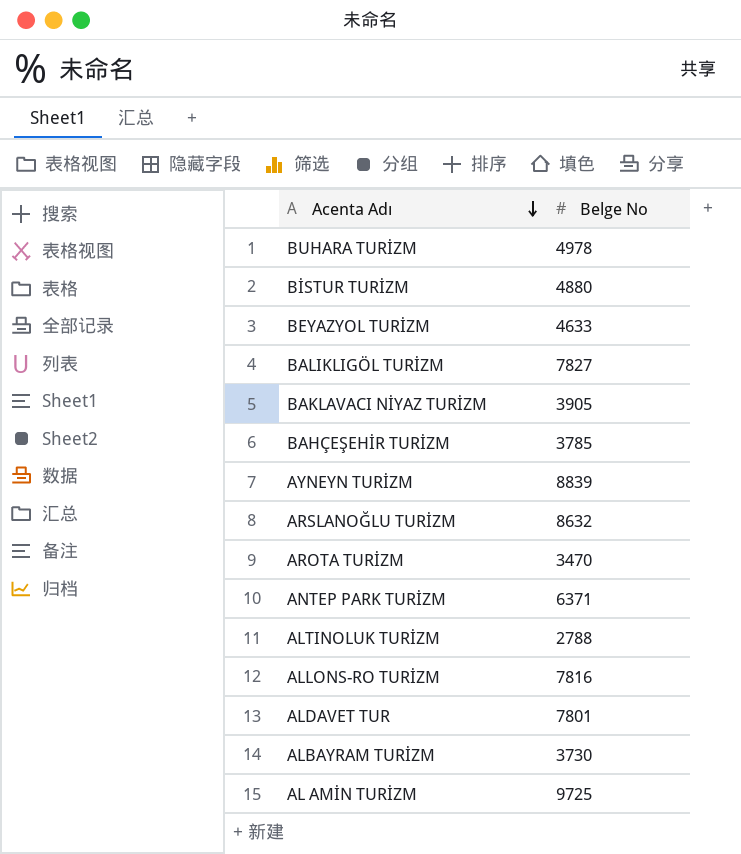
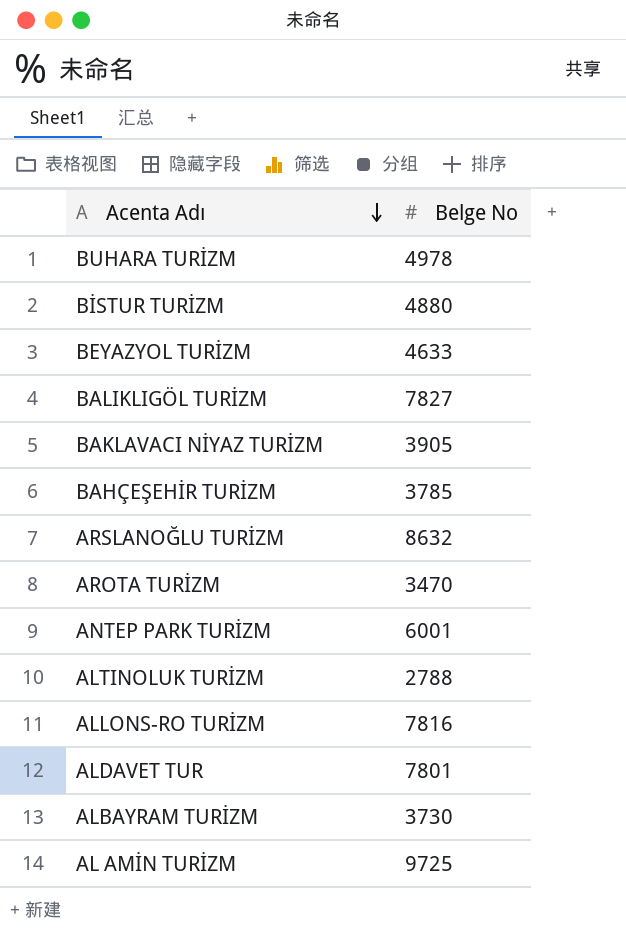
row AYNEYN TURİZM: 8839 -> none
ANTEP PARK TURİZM | Belge No: 6371 -> 6001

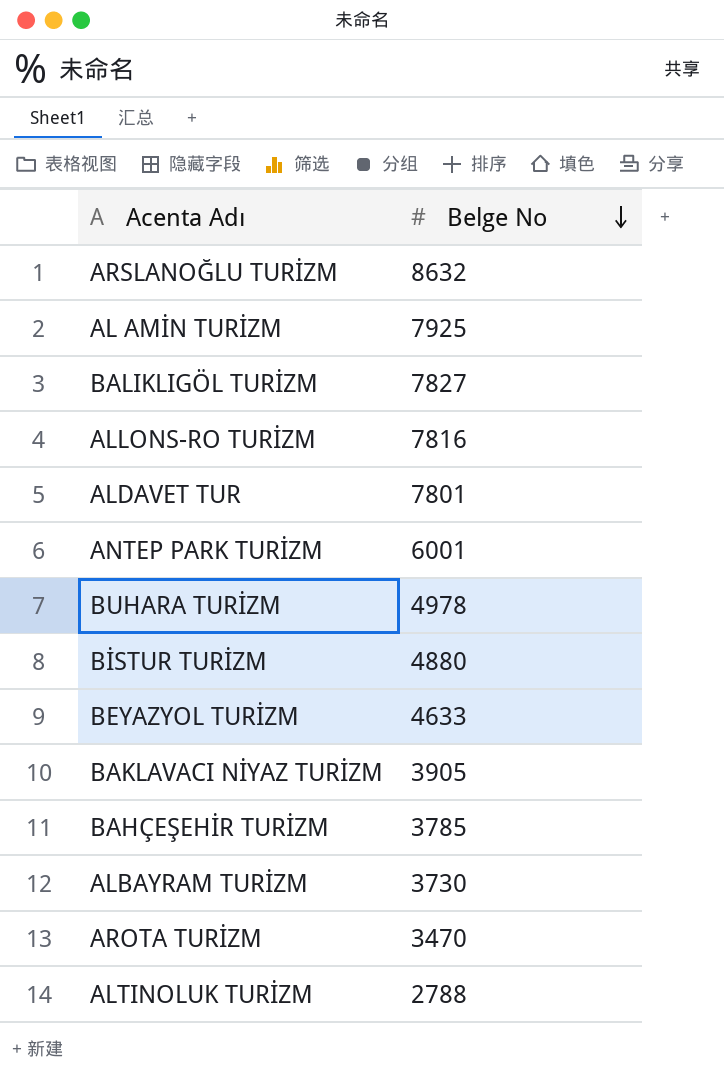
row order: Acenta Adı descending -> Belge No descending
AL AMİN TURİZM | Belge No: 9725 -> 7925

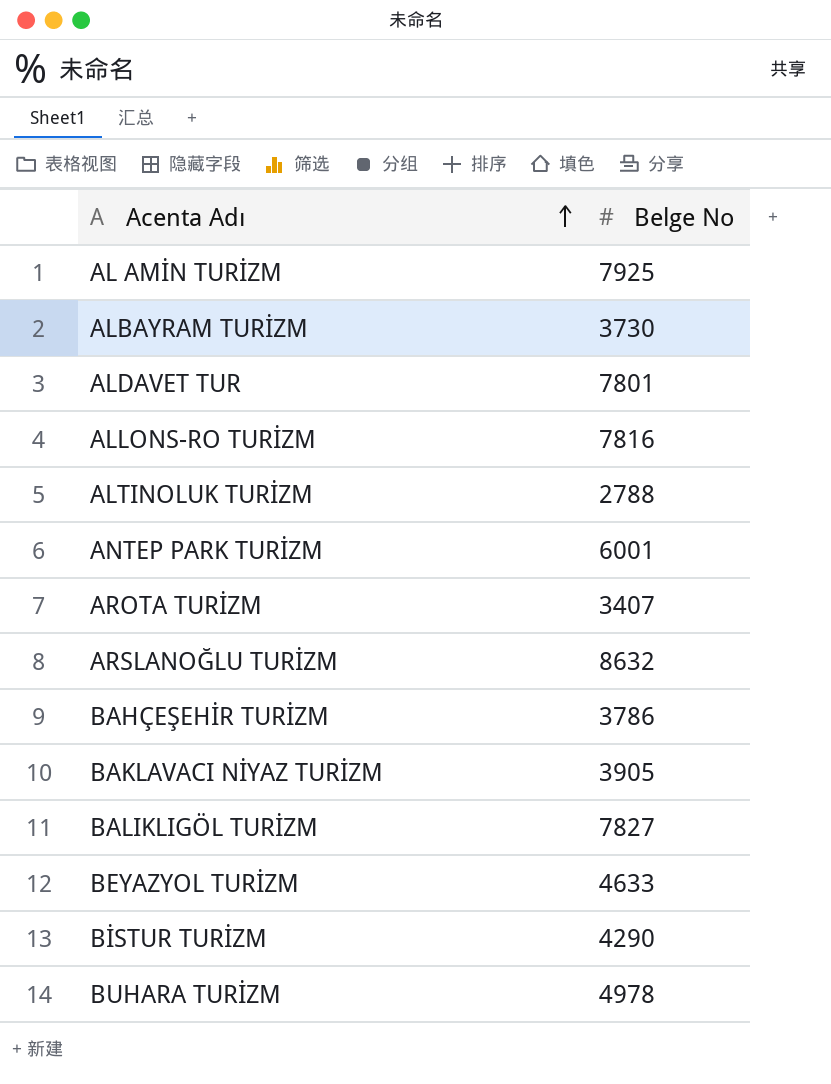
row order: Belge No descending -> Acenta Adı ascending
AROTA TURİZM | Belge No: 3470 -> 3407
BAHÇEŞEHİR TURİZM | Belge No: 3785 -> 3786
BİSTUR TURİZM | Belge No: 4880 -> 4290

